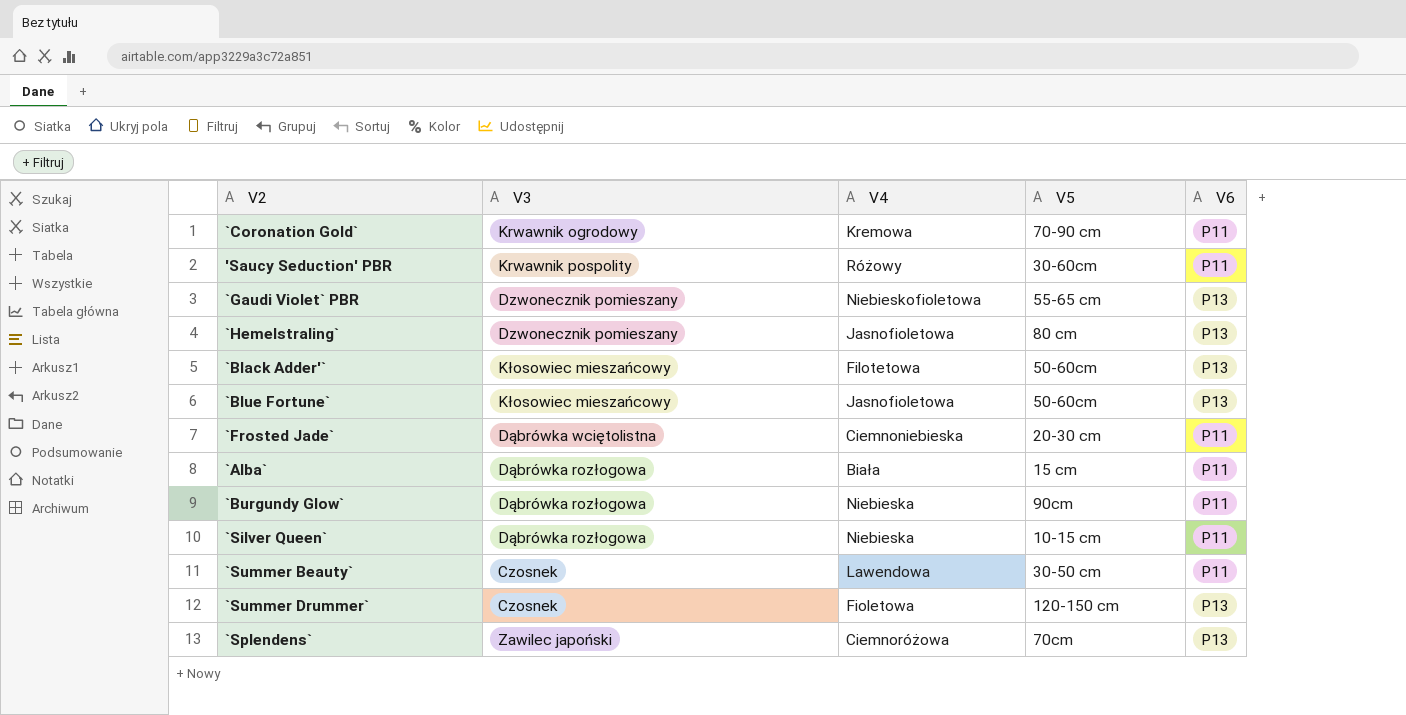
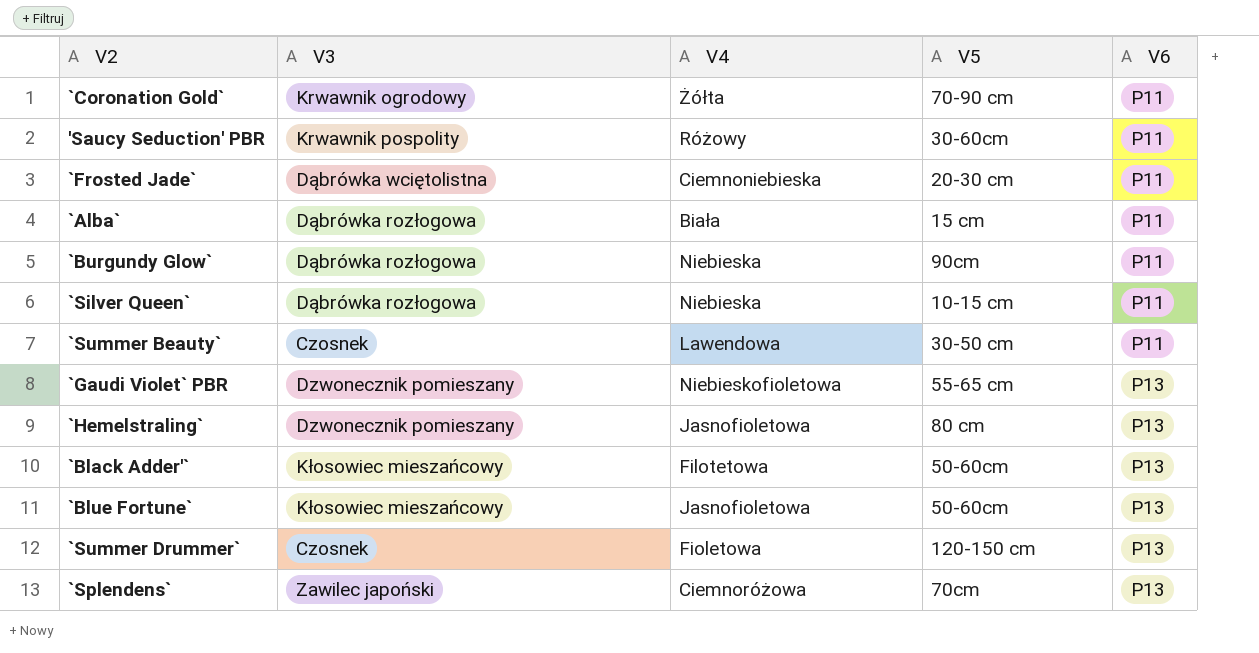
row order: none -> V6 ascending
`Coronation Gold` | V4: Kremowa -> Żółta

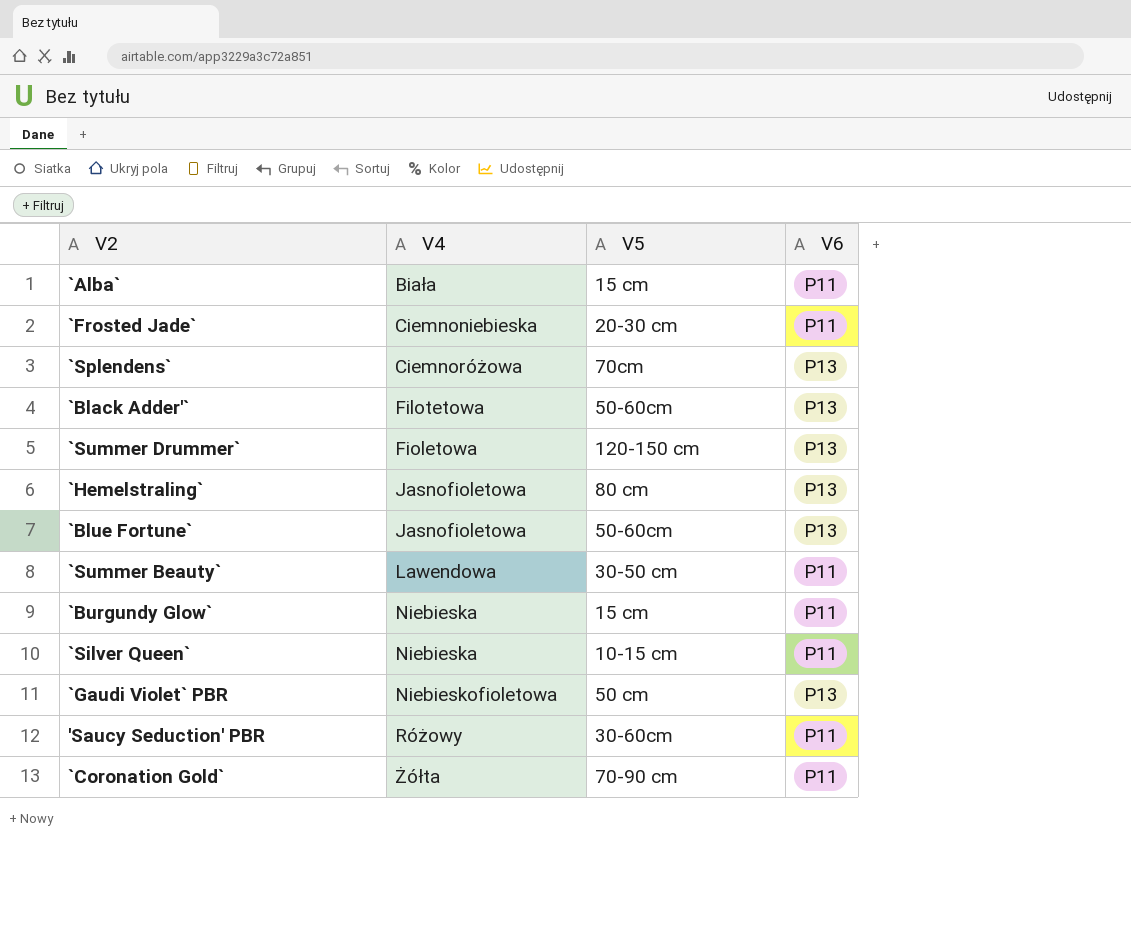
row order: V6 ascending -> V4 ascending
column V3 | position: 2 -> none
`Burgundy Glow` | V5: 90cm -> 15 cm
`Gaudi Violet` PBR | V5: 55-65 cm -> 50 cm

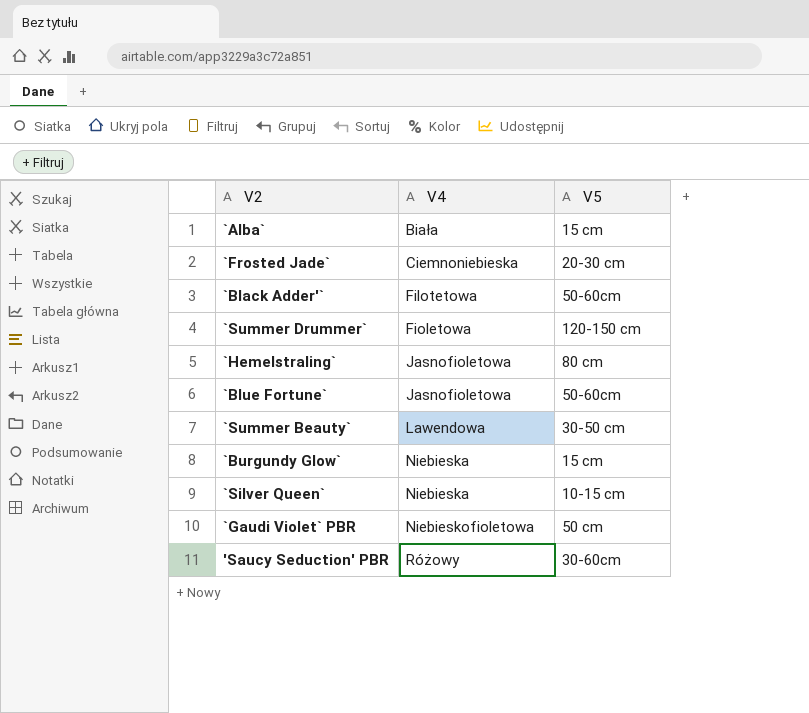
column V6 | position: 4 -> none
row `Splendens`: Ciemnoróżowa | 70cm | P13 -> none
row `Coronation Gold`: Żółta | 70-90 cm | P11 -> none

